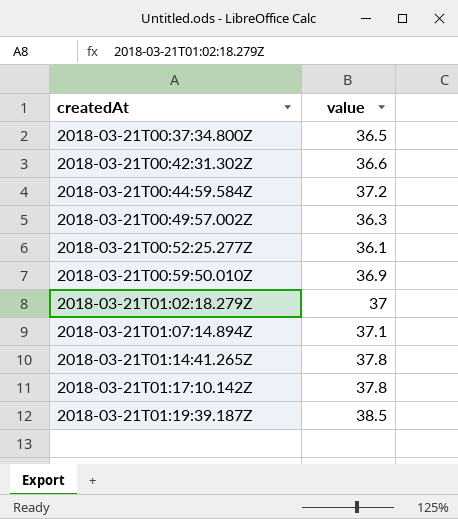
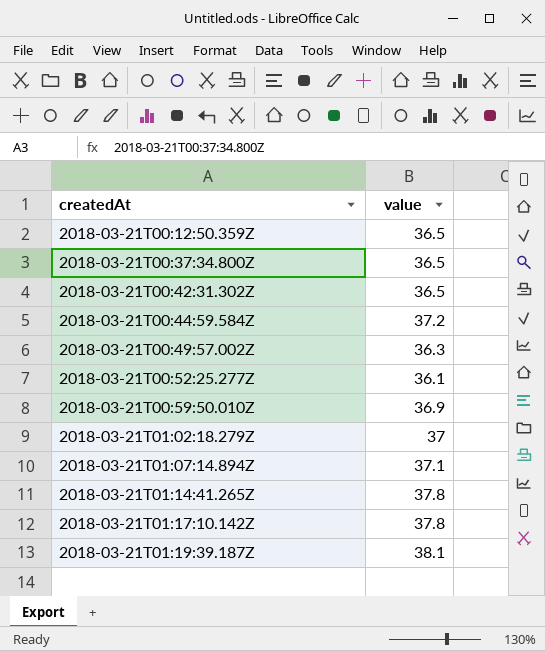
row 2018-03-21T00:12:50.359Z: none -> 36.5
2018-03-21T00:42:31.302Z | value: 36.6 -> 36.5
2018-03-21T01:19:39.187Z | value: 38.5 -> 38.1

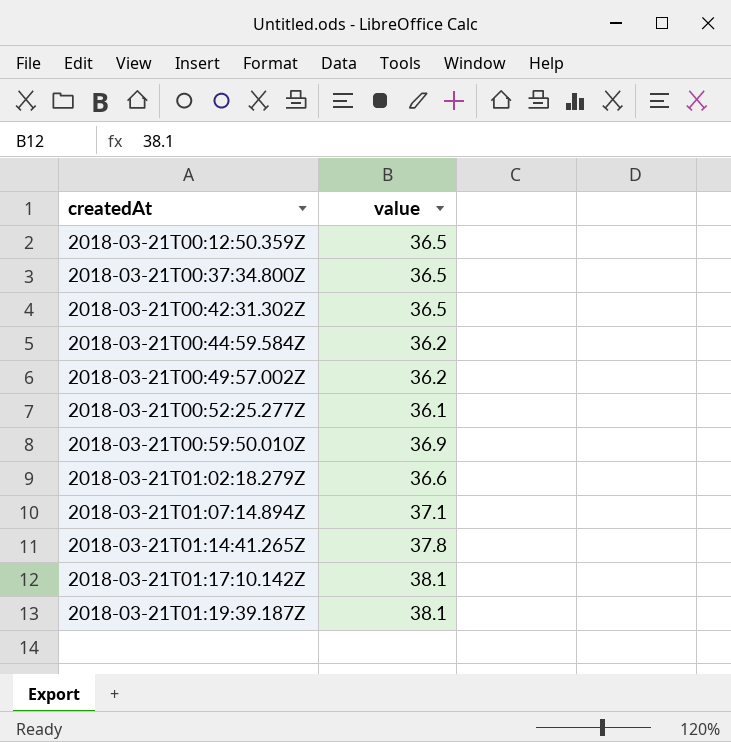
2018-03-21T00:44:59.584Z | value: 37.2 -> 36.2
2018-03-21T00:49:57.002Z | value: 36.3 -> 36.2
2018-03-21T01:02:18.279Z | value: 37 -> 36.6
2018-03-21T01:17:10.142Z | value: 37.8 -> 38.1

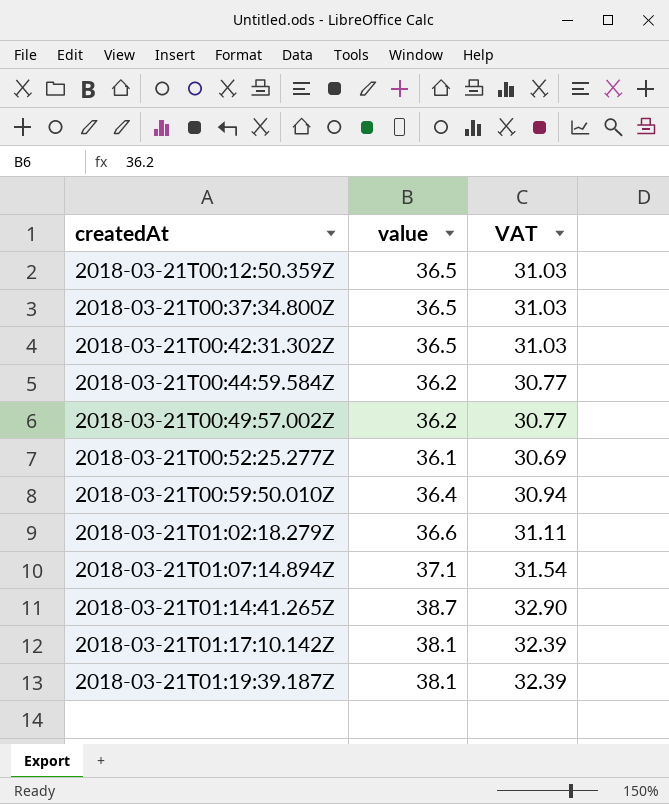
column VAT | formula: none -> [value] * 0.85
2018-03-21T00:59:50.010Z | value: 36.9 -> 36.4
2018-03-21T01:14:41.265Z | value: 37.8 -> 38.7

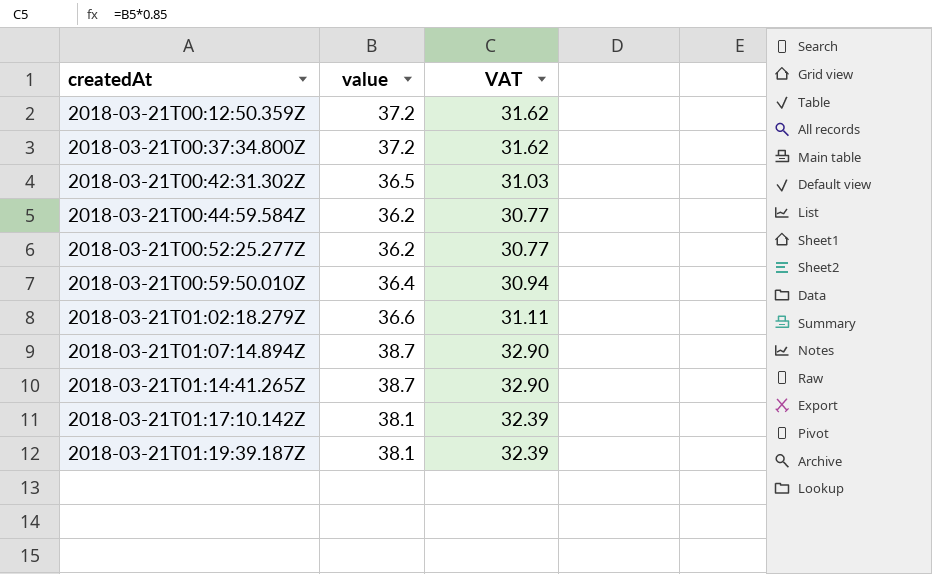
row 2018-03-21T00:49:57.002Z: 36.2 | 30.77 -> none
2018-03-21T00:12:50.359Z | value: 36.5 -> 37.2
2018-03-21T00:12:50.359Z | VAT: 31.03 -> 31.62
2018-03-21T00:37:34.800Z | value: 36.5 -> 37.2
2018-03-21T00:37:34.800Z | VAT: 31.03 -> 31.62
2018-03-21T00:52:25.277Z | value: 36.1 -> 36.2
2018-03-21T00:52:25.277Z | VAT: 30.69 -> 30.77
2018-03-21T01:07:14.894Z | value: 37.1 -> 38.7
2018-03-21T01:07:14.894Z | VAT: 31.54 -> 32.90

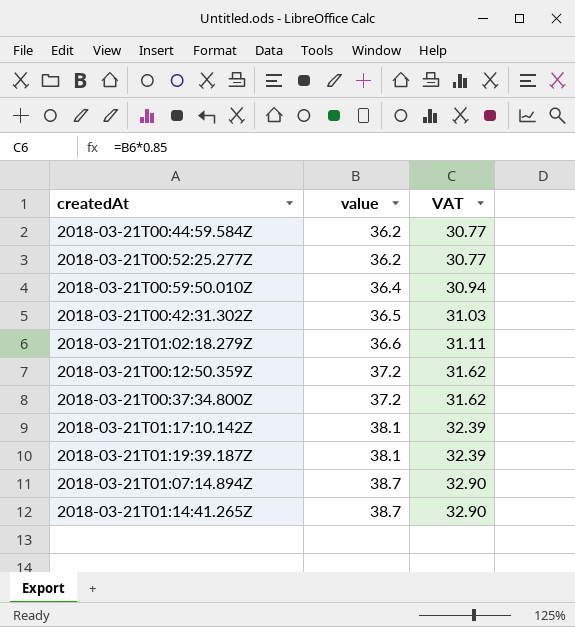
row order: createdAt ascending -> value ascending

